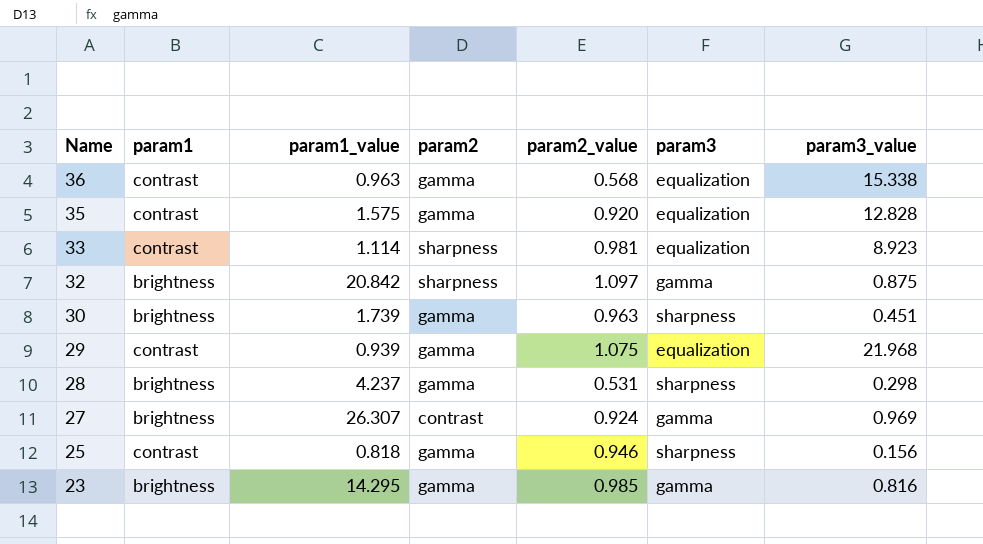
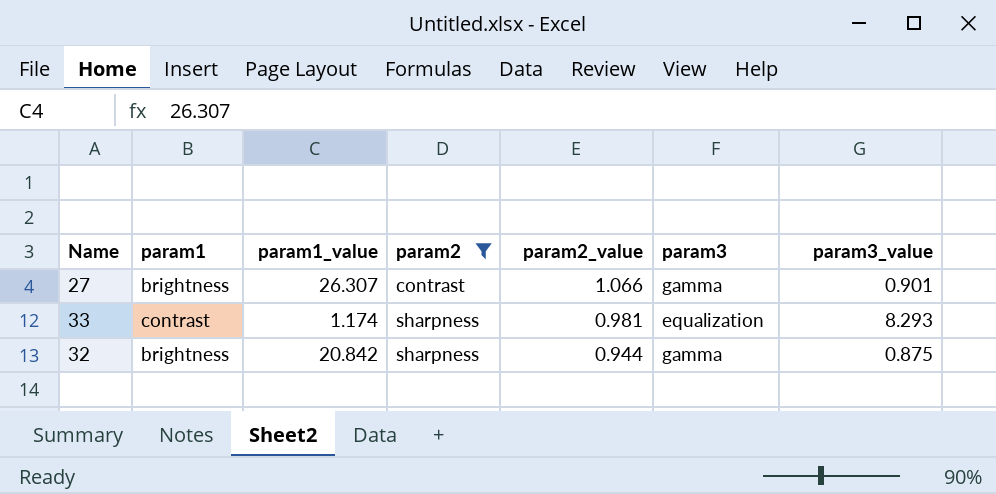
filter: none -> param2 != gamma
row order: Name descending -> param2 ascending
27 | param2_value: 0.924 -> 1.066
27 | param3_value: 0.969 -> 0.901
33 | param1_value: 1.114 -> 1.174
33 | param3_value: 8.923 -> 8.293
32 | param2_value: 1.097 -> 0.944

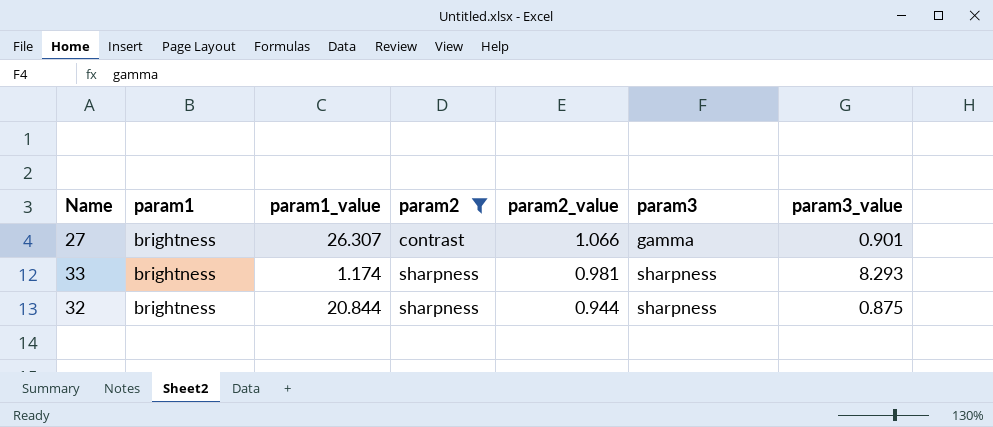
33 | param1: contrast -> brightness
33 | param3: equalization -> sharpness
32 | param1_value: 20.842 -> 20.844
32 | param3: gamma -> sharpness

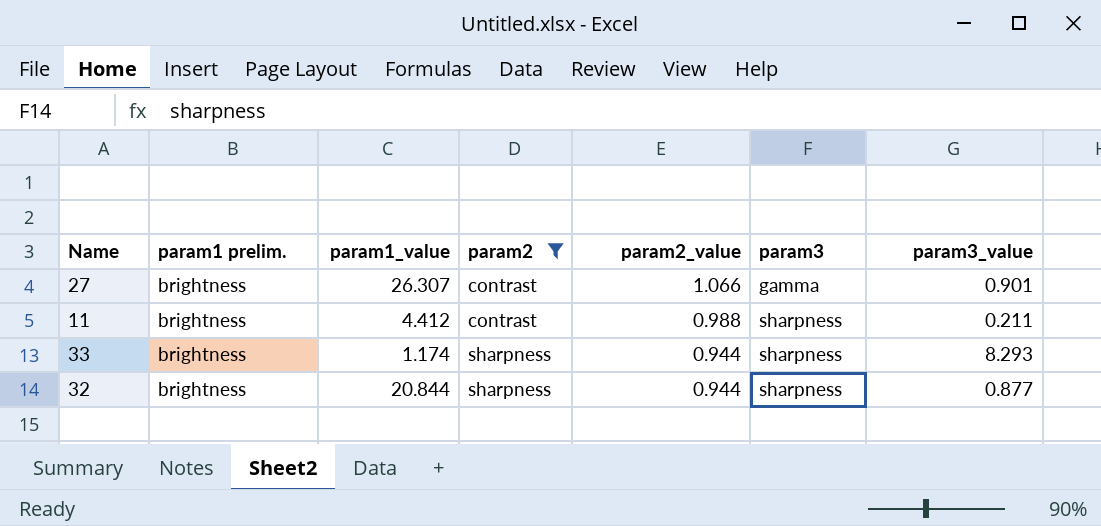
column name: param1 -> param1 prelim.
row 11: none -> brightness | 4.412 | contrast | 0.988 | sharpness | 0.211
33 | param2_value: 0.981 -> 0.944
32 | param3_value: 0.875 -> 0.877

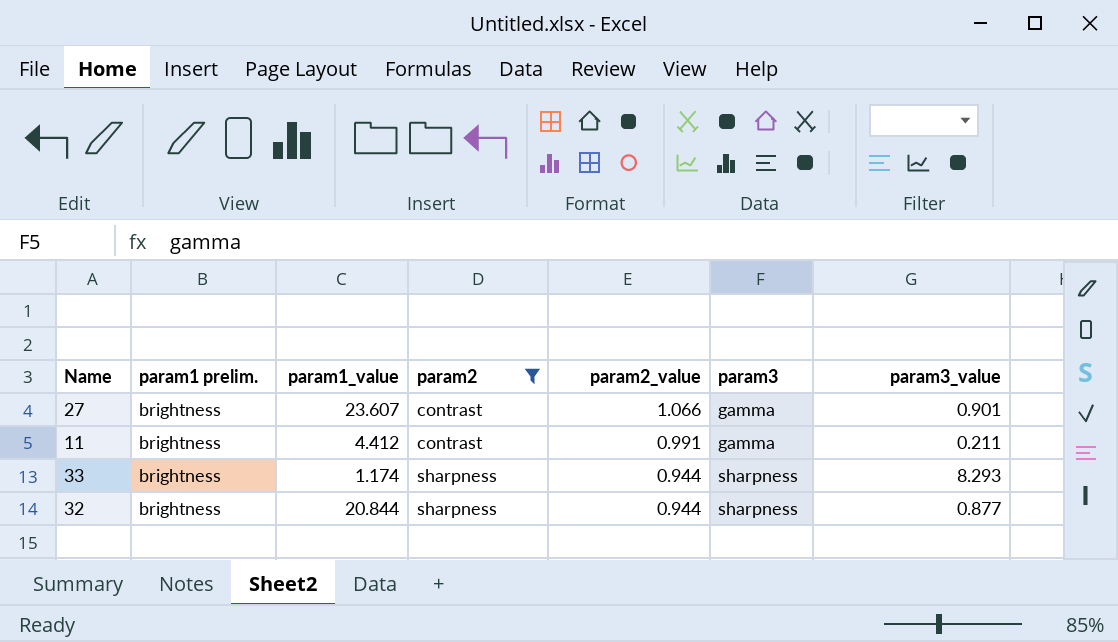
27 | param1_value: 26.307 -> 23.607
11 | param2_value: 0.988 -> 0.991
11 | param3: sharpness -> gamma

